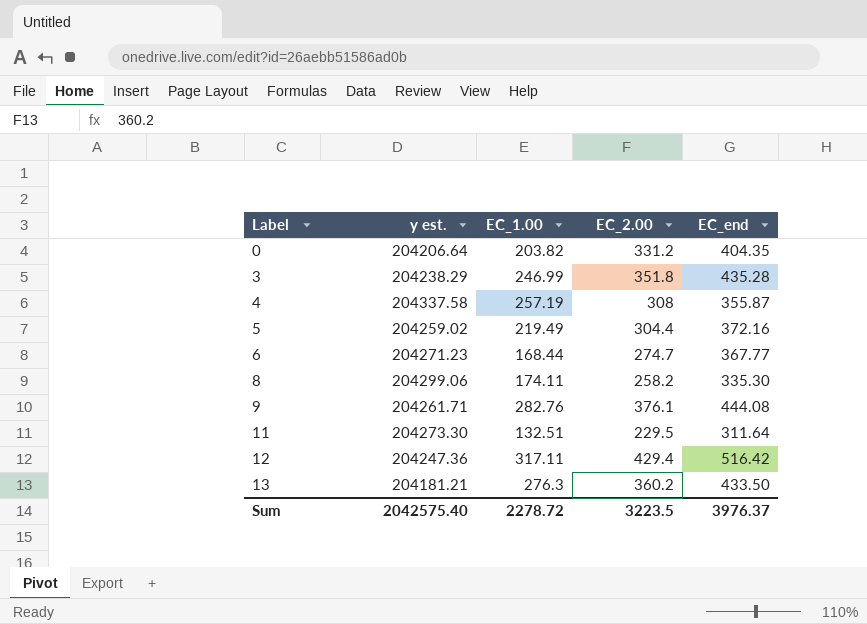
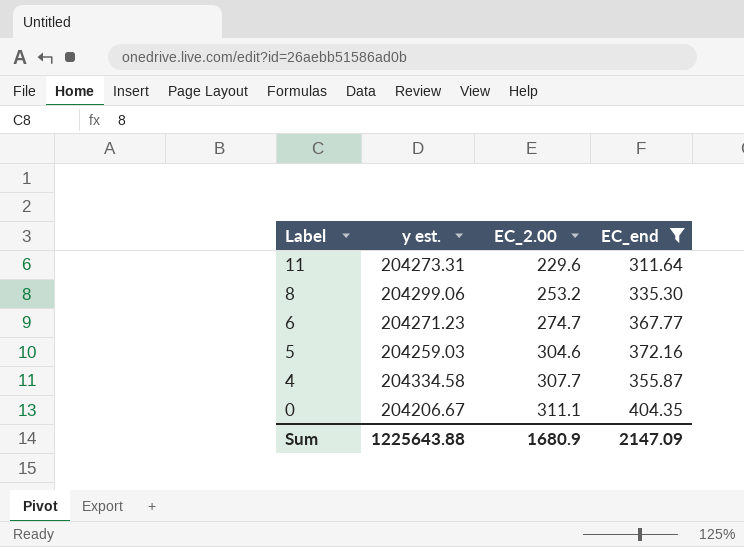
filter: none -> EC_end <= 404.35
row order: Label ascending -> Label descending
column EC_1.00 | position: 3 -> none
11 | y est.: 204273.30 -> 204273.31
11 | EC_2.00: 229.5 -> 229.6
8 | EC_2.00: 258.2 -> 253.2
5 | y est.: 204259.02 -> 204259.03
5 | EC_2.00: 304.4 -> 304.6
4 | y est.: 204337.58 -> 204334.58
4 | EC_2.00: 308 -> 307.7
0 | y est.: 204206.64 -> 204206.67
0 | EC_2.00: 331.2 -> 311.1
Sum | y est.: 2042575.40 -> 1225643.88
Sum | EC_2.00: 3223.5 -> 1680.9
Sum | EC_end: 3976.37 -> 2147.09

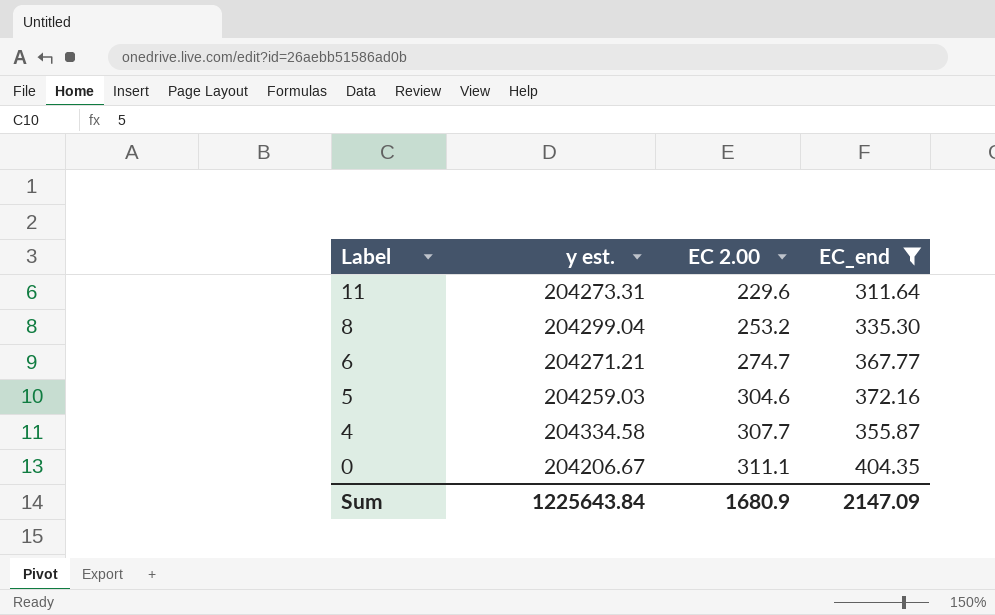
column name: EC_2.00 -> EC 2.00
8 | y est.: 204299.06 -> 204299.04
6 | y est.: 204271.23 -> 204271.21
Sum | y est.: 1225643.88 -> 1225643.84

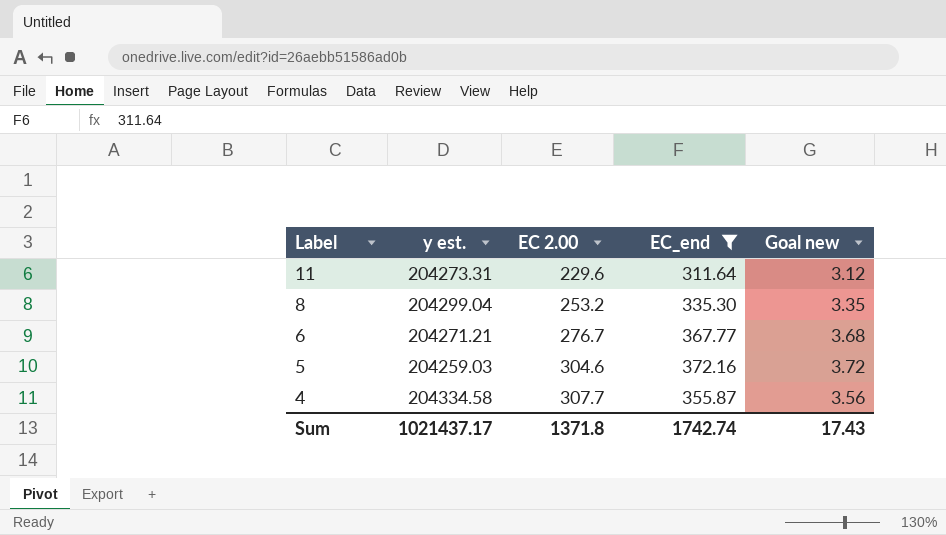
column Goal new | formula: none -> [EC_end] * 0.01
row 0: 204206.67 | 311.1 | 404.35 -> none
6 | EC 2.00: 274.7 -> 276.7
Sum | y est.: 1225643.84 -> 1021437.17
Sum | EC 2.00: 1680.9 -> 1371.8
Sum | EC_end: 2147.09 -> 1742.74

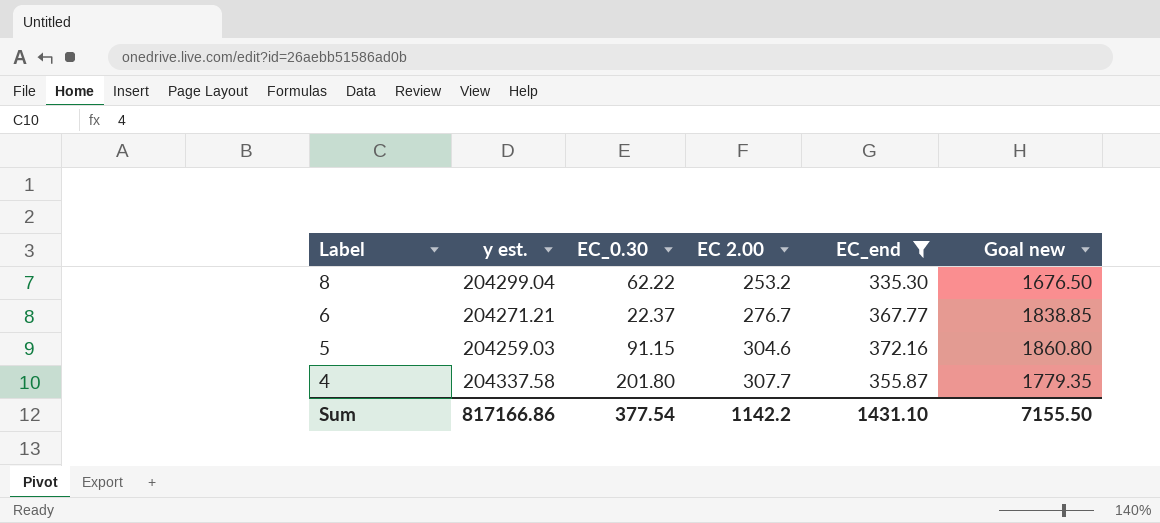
column EC_0.30 | position: none -> 3
column Goal new | formula: [EC_end] * 0.01 -> [EC_end] * 5
row 11: 204273.31 | 229.6 | 311.64 | 3.12 -> none
4 | y est.: 204334.58 -> 204337.58
Sum | y est.: 1021437.17 -> 817166.86
Sum | EC 2.00: 1371.8 -> 1142.2
Sum | EC_end: 1742.74 -> 1431.10
Sum | Goal new: 17.43 -> 7155.50

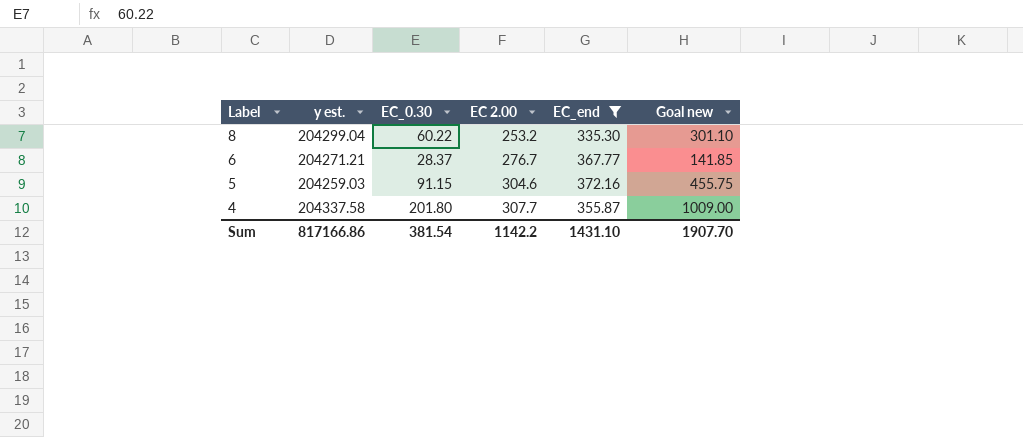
column Goal new | formula: [EC_end] * 5 -> [EC_0.30] * 5
8 | EC_0.30: 62.22 -> 60.22
6 | EC_0.30: 22.37 -> 28.37
Sum | EC_0.30: 377.54 -> 381.54
Sum | Goal new: 7155.50 -> 1907.70

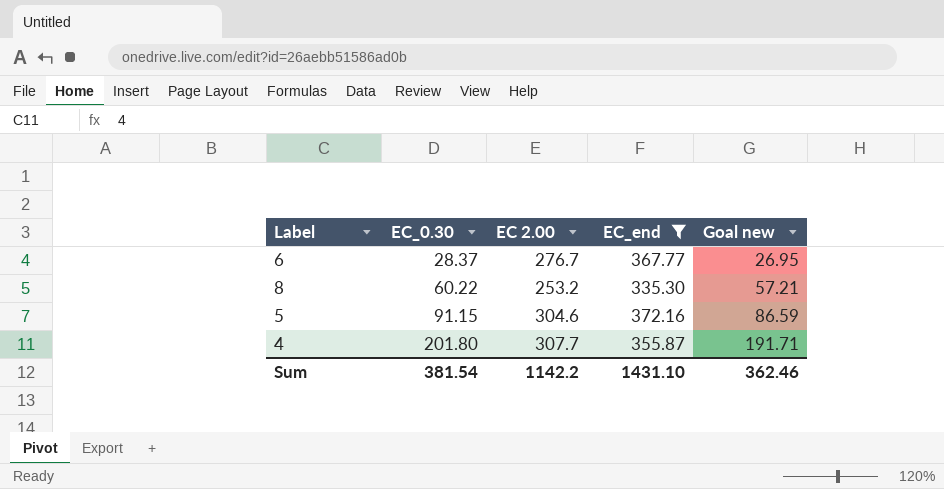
row order: Label descending -> EC_0.30 ascending
column y est. | position: 2 -> none
column Goal new | formula: [EC_0.30] * 5 -> [EC_0.30] * 0.95
Sum | Goal new: 1907.70 -> 362.46

